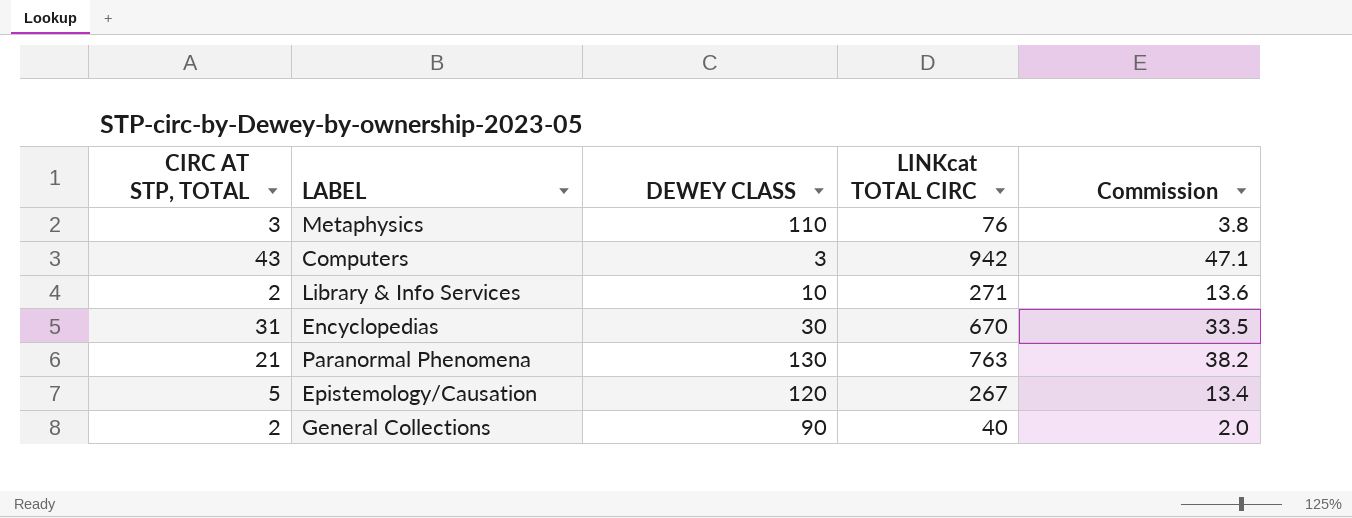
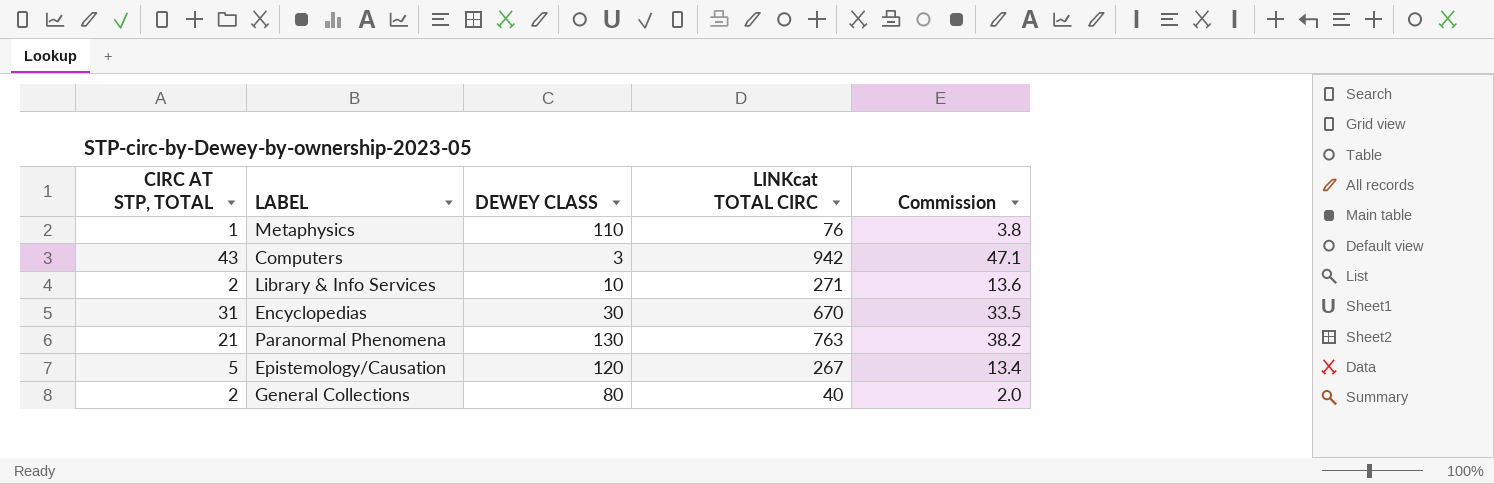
Metaphysics | CIRC AT STP, TOTAL: 3 -> 1
General Collections | DEWEY CLASS: 90 -> 80

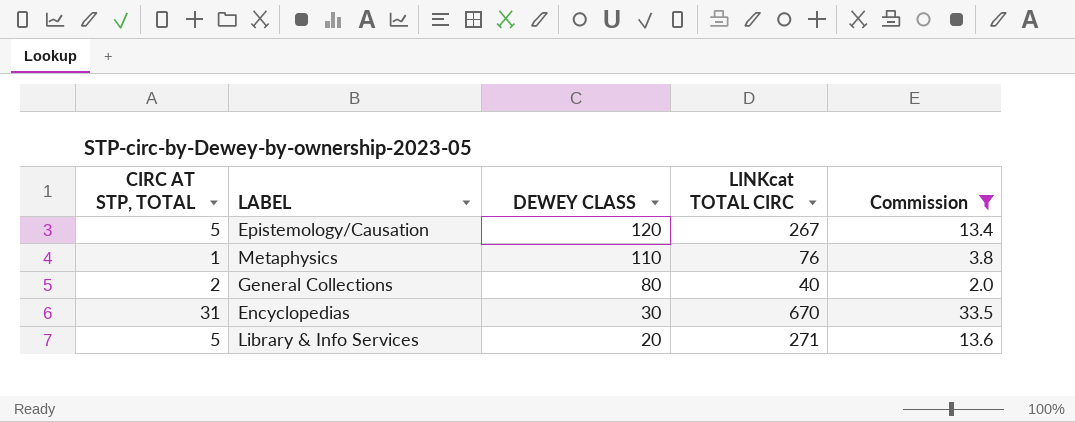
filter: none -> Commission <= 33.5
row order: none -> DEWEY CLASS descending
Library & Info Services | CIRC AT STP, TOTAL: 2 -> 5
Library & Info Services | DEWEY CLASS: 10 -> 20

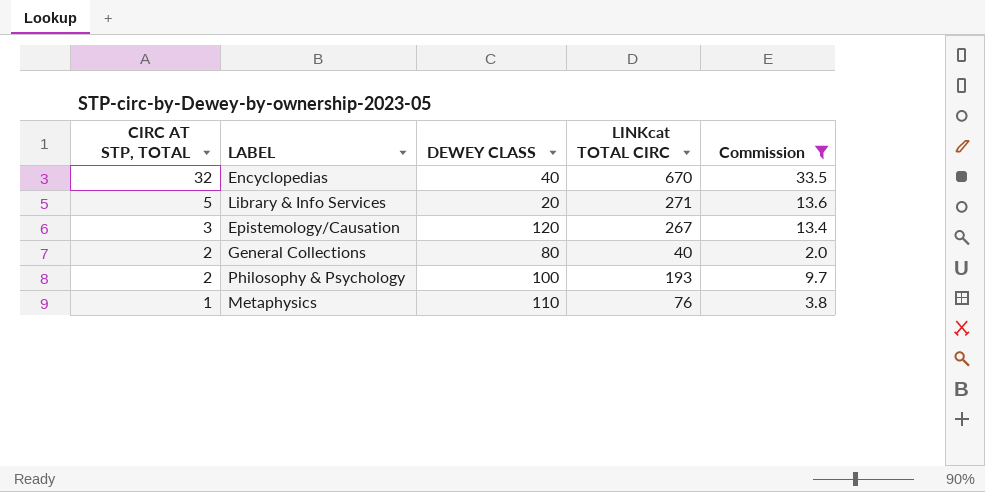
row order: DEWEY CLASS descending -> CIRC AT STP, TOTAL descending
Encyclopedias | CIRC AT STP, TOTAL: 31 -> 32
Encyclopedias | DEWEY CLASS: 30 -> 40
Epistemology/Causation | CIRC AT STP, TOTAL: 5 -> 3
row Philosophy & Psychology: none -> 2 | 100 | 193 | 9.7

